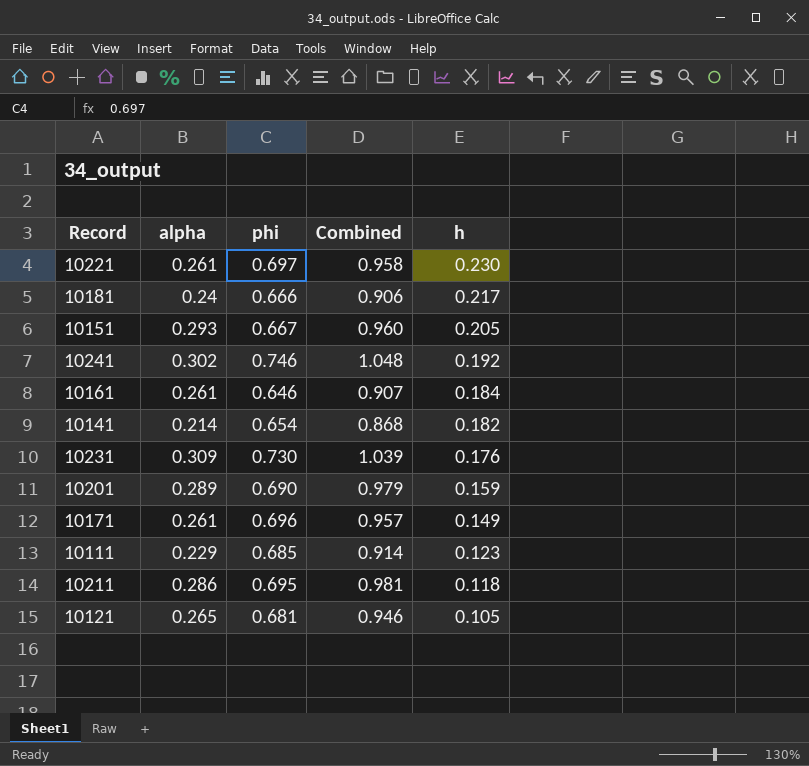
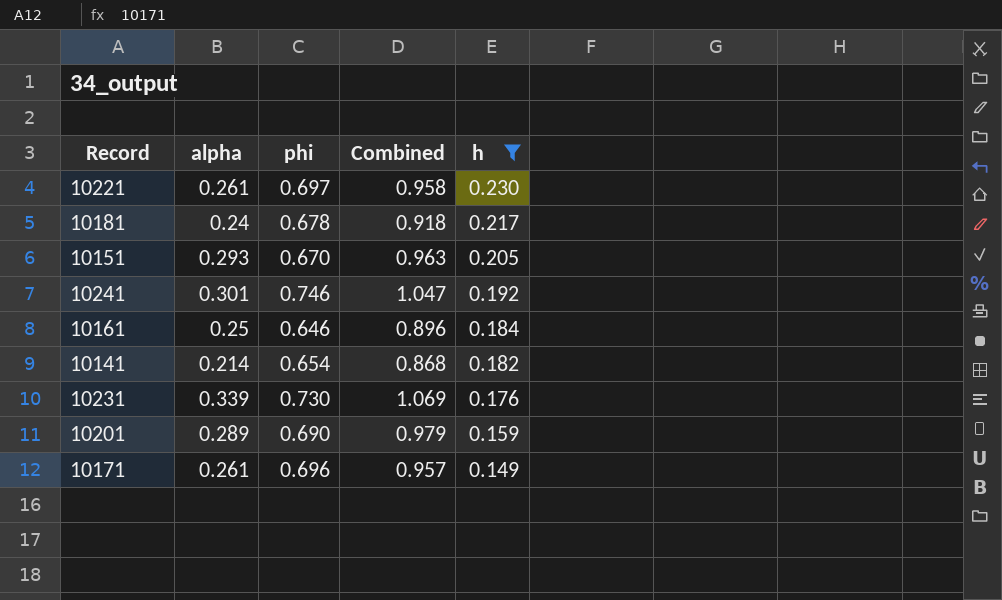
filter: none -> h >= 0.149
10181 | phi: 0.666 -> 0.678
10181 | Combined: 0.906 -> 0.918
10151 | phi: 0.667 -> 0.670
10151 | Combined: 0.960 -> 0.963
10241 | alpha: 0.302 -> 0.301
10241 | Combined: 1.048 -> 1.047
10161 | alpha: 0.261 -> 0.25
10161 | Combined: 0.907 -> 0.896
10231 | alpha: 0.309 -> 0.339
10231 | Combined: 1.039 -> 1.069

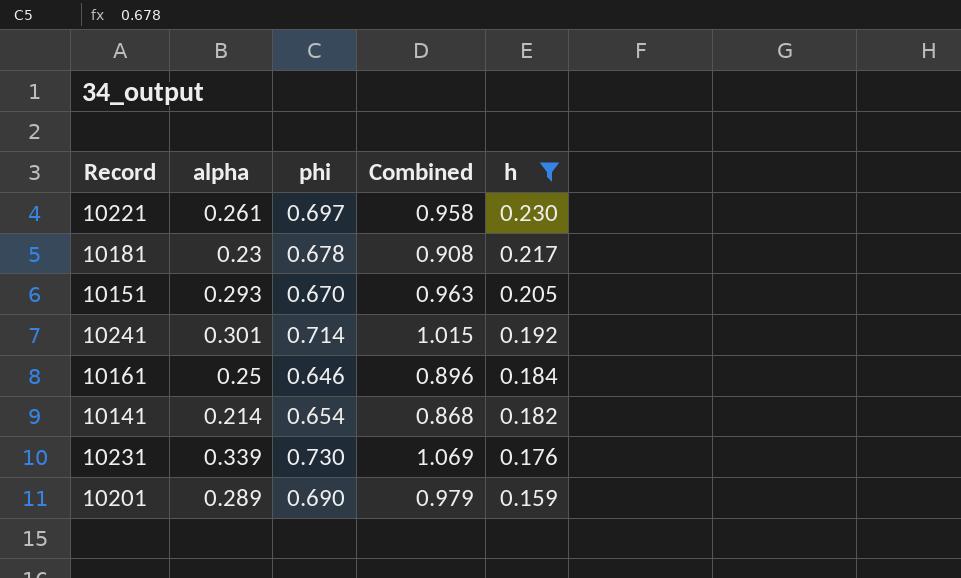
row 10171: 0.261 | 0.696 | 0.957 | 0.149 -> none
10181 | alpha: 0.24 -> 0.23
10181 | Combined: 0.918 -> 0.908
10241 | phi: 0.746 -> 0.714
10241 | Combined: 1.047 -> 1.015

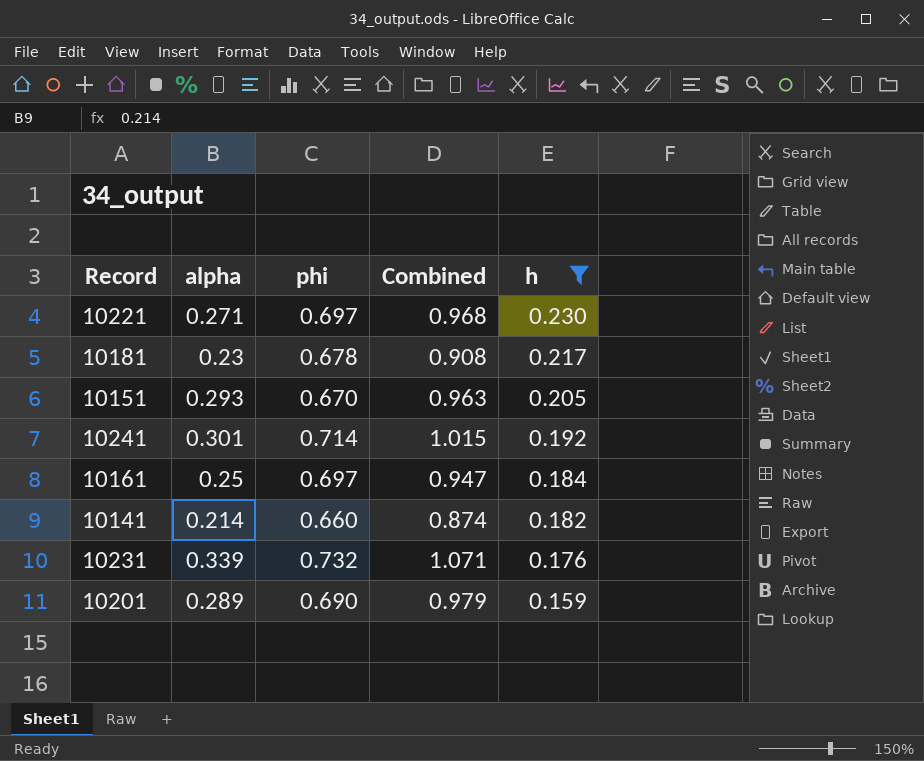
10221 | alpha: 0.261 -> 0.271
10221 | Combined: 0.958 -> 0.968
10161 | phi: 0.646 -> 0.697
10161 | Combined: 0.896 -> 0.947
10141 | phi: 0.654 -> 0.660
10141 | Combined: 0.868 -> 0.874
10231 | phi: 0.730 -> 0.732
10231 | Combined: 1.069 -> 1.071

